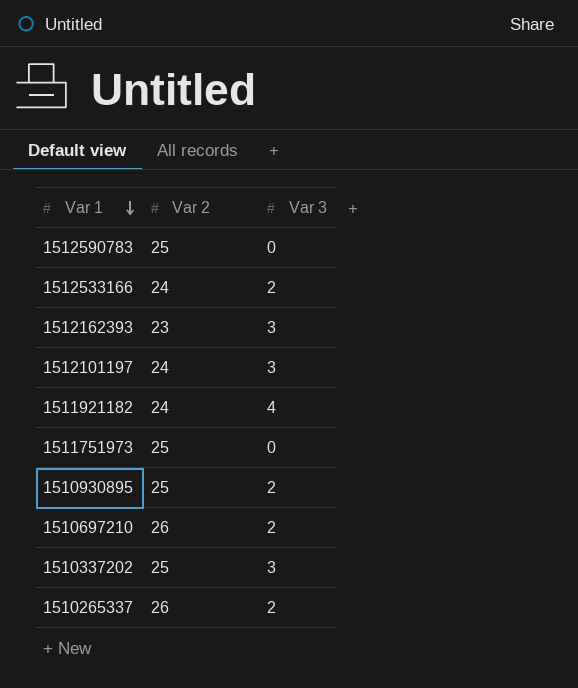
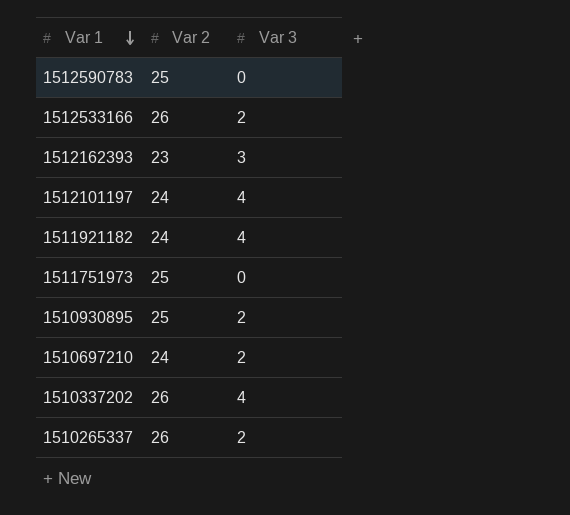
1512533166 | Var 2: 24 -> 26
1512101197 | Var 3: 3 -> 4
1510697210 | Var 2: 26 -> 24
1510337202 | Var 2: 25 -> 26
1510337202 | Var 3: 3 -> 4

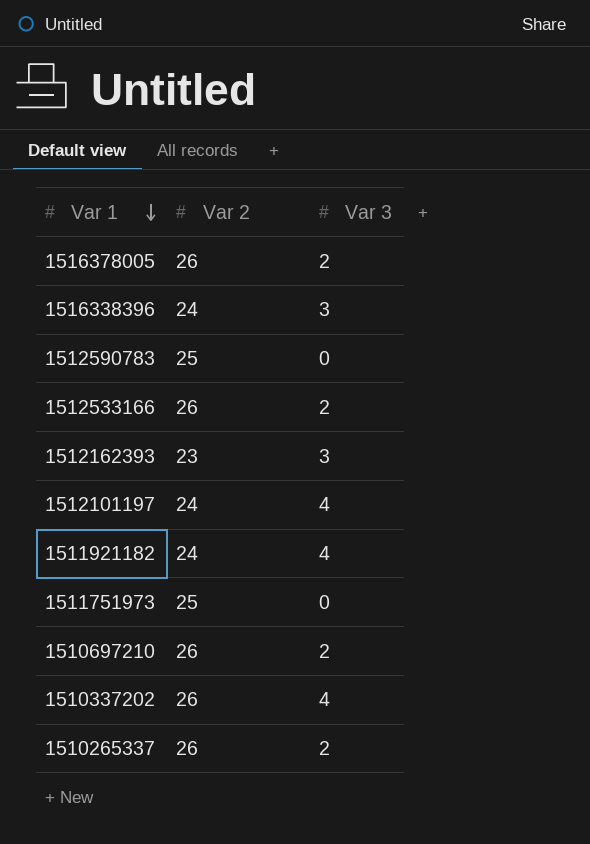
row 1510930895: 25 | 2 -> none
row 1516378005: none -> 26 | 2
row 1516338396: none -> 24 | 3
1510697210 | Var 2: 24 -> 26

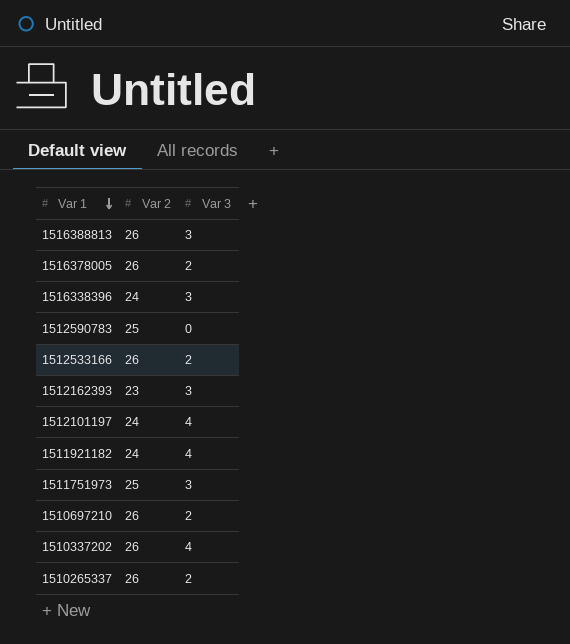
row 1516388813: none -> 26 | 3
1511751973 | Var 3: 0 -> 3

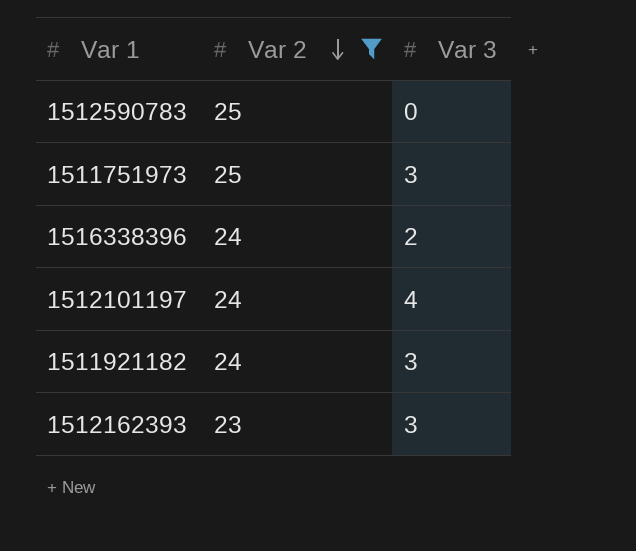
filter: none -> Var 2 != 26
row order: Var 1 descending -> Var 2 descending
1516338396 | Var 3: 3 -> 2
1511921182 | Var 3: 4 -> 3

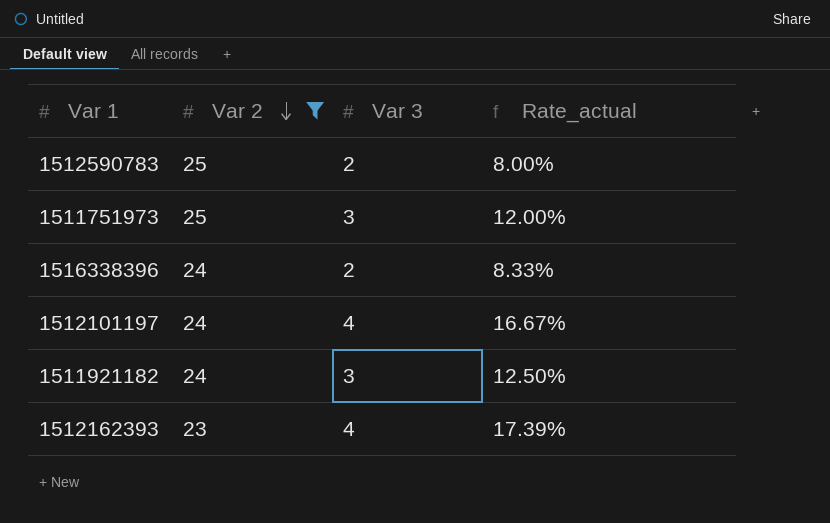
column Rate_actual | formula: none -> [Var 3] / [Var 2]
1512590783 | Var 3: 0 -> 2
1512162393 | Var 3: 3 -> 4

